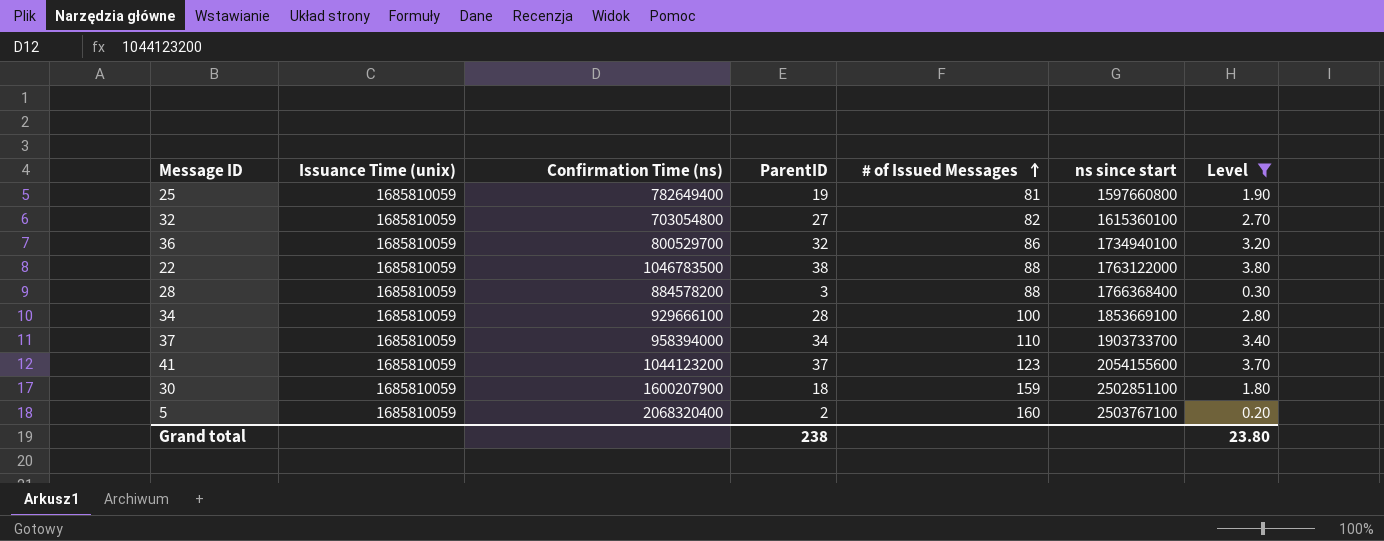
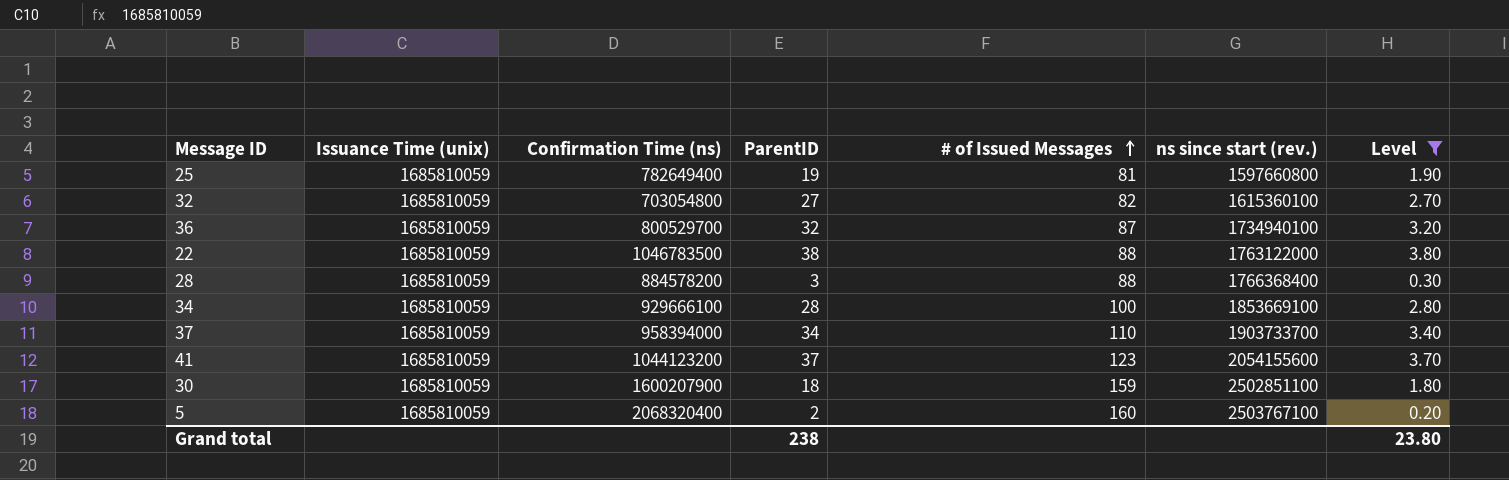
column name: ns since start -> ns since start (rev.)
36 | # of Issued Messages: 86 -> 87

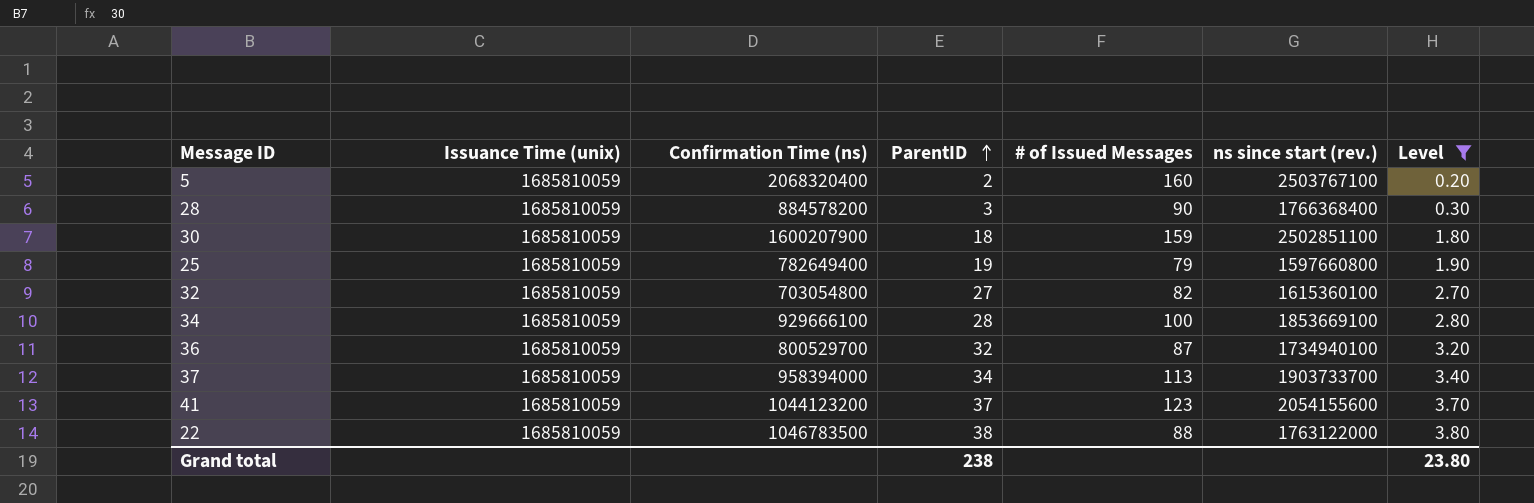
row order: # of Issued Messages ascending -> ParentID ascending
28 | # of Issued Messages: 88 -> 90
25 | # of Issued Messages: 81 -> 79
37 | # of Issued Messages: 110 -> 113

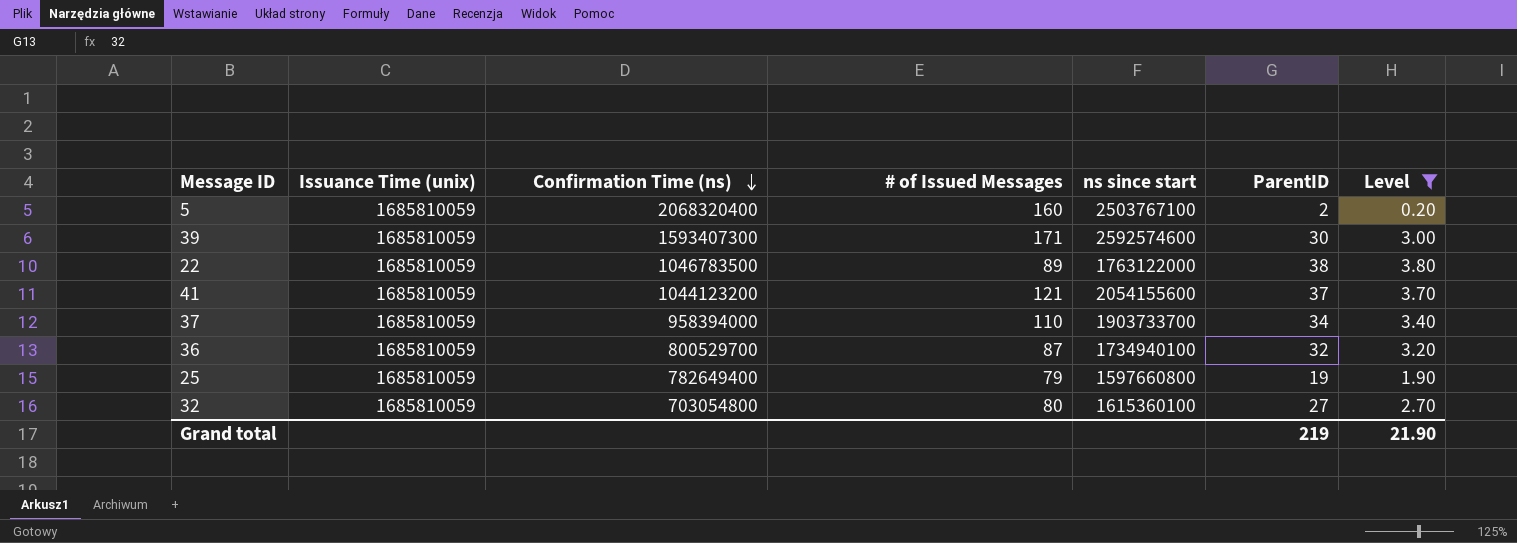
row order: ParentID ascending -> Confirmation Time (ns) descending
column name: ns since start (rev.) -> ns since start
column ParentID | position: 4 -> 6
row 28: 1685810059 | 884578200 | 3 | 90 | 1766368400 | 0.30 -> none
row 30: 1685810059 | 1600207900 | 18 | 159 | 2502851100 | 1.80 -> none
row 34: 1685810059 | 929666100 | 28 | 100 | 1853669100 | 2.80 -> none
row 39: none -> 1685810059 | 1593407300 | 171 | 2592574600 | 30 | 3.00
22 | # of Issued Messages: 88 -> 89
41 | # of Issued Messages: 123 -> 121
37 | # of Issued Messages: 113 -> 110
32 | # of Issued Messages: 82 -> 80
Grand total | ParentID: 238 -> 219
Grand total | Level: 23.80 -> 21.90

